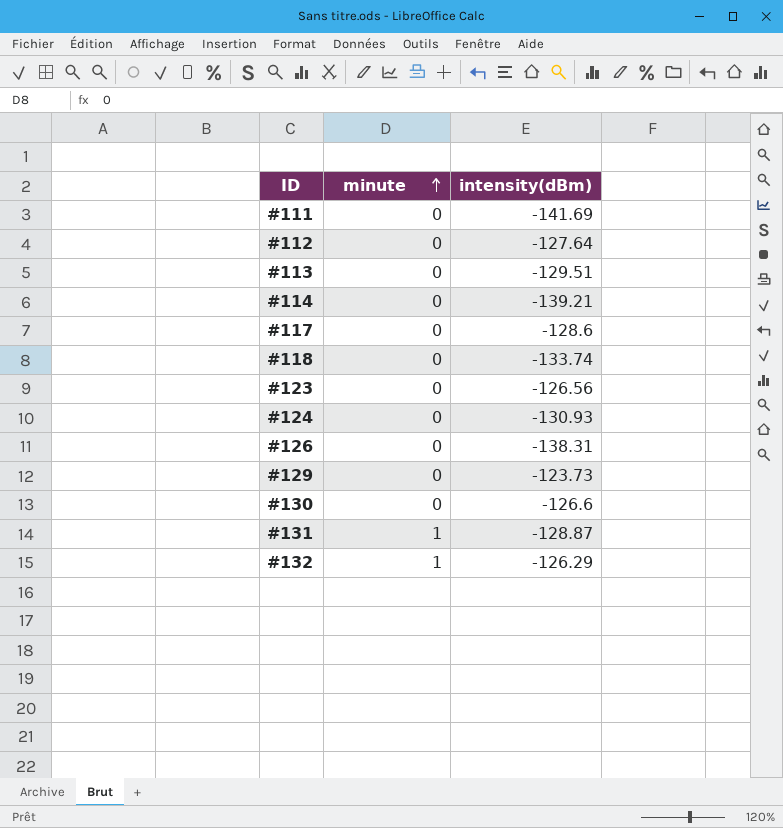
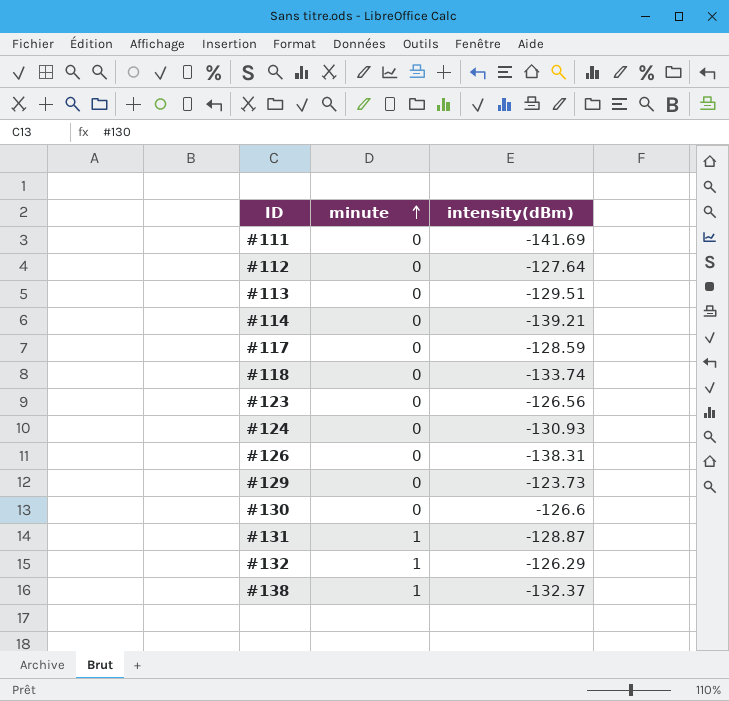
#117 | intensity(dBm): -128.6 -> -128.59
row #138: none -> 1 | -132.37

